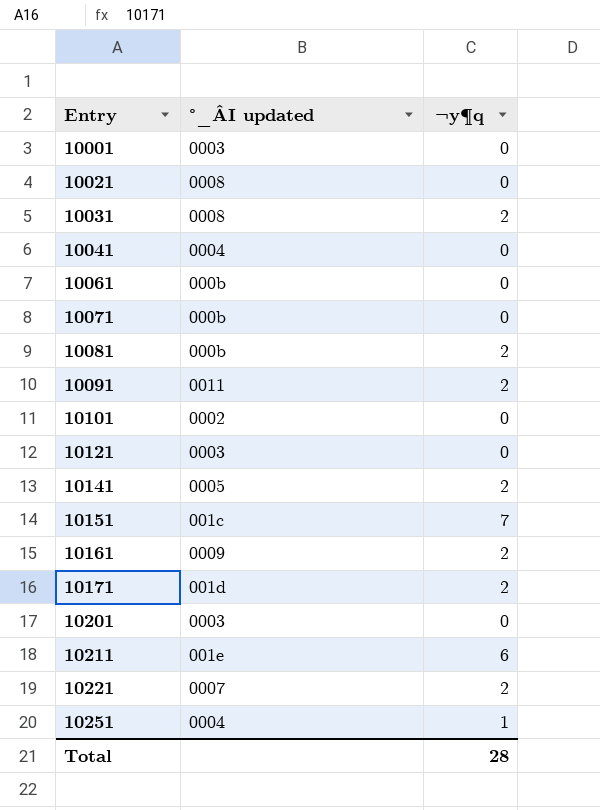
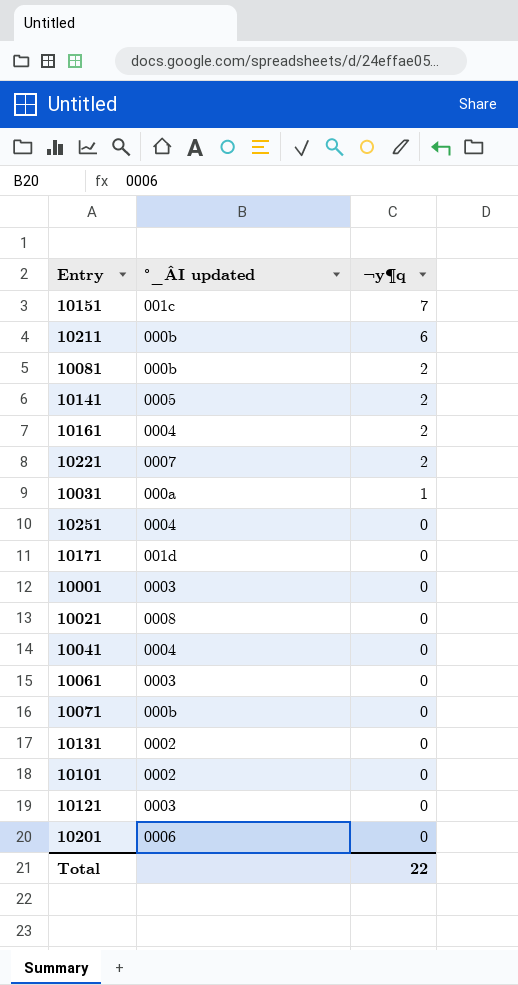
row order: Entry ascending -> ¬y¶q descending
row 10091: 0011 | 2 -> none
10211 | °_ÂI updated: 001e -> 000b
10161 | °_ÂI updated: 0009 -> 0004
10031 | °_ÂI updated: 0008 -> 000a
10031 | ¬y¶q: 2 -> 1
10251 | ¬y¶q: 1 -> 0
10171 | ¬y¶q: 2 -> 0
10061 | °_ÂI updated: 000b -> 0003
row 10131: none -> 0002 | 0
10201 | °_ÂI updated: 0003 -> 0006
Total | ¬y¶q: 28 -> 22

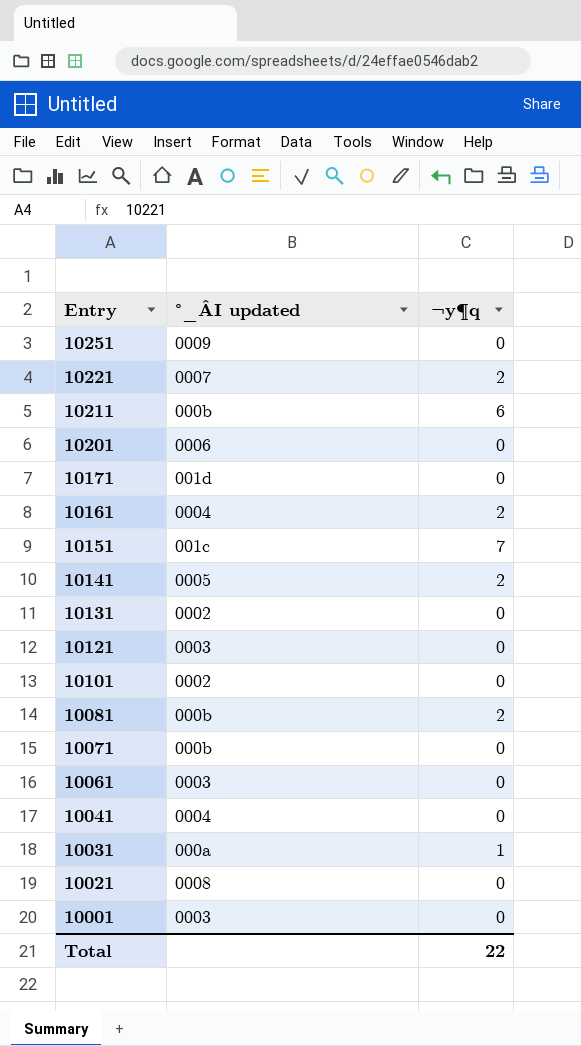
row order: ¬y¶q descending -> Entry descending
10251 | °_ÂI updated: 0004 -> 0009

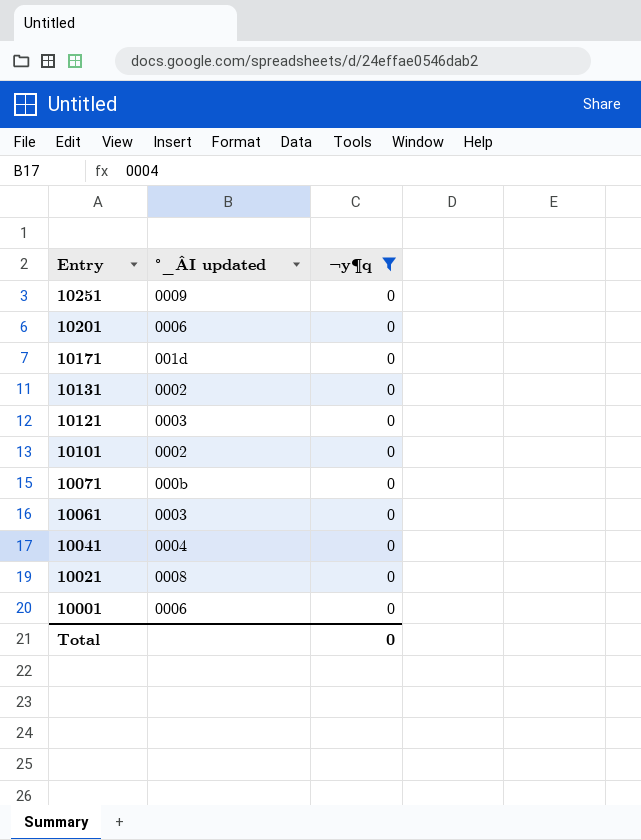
filter: none -> ¬y¶q = 0
10001 | °_ÂI updated: 0003 -> 0006
Total | ¬y¶q: 22 -> 0

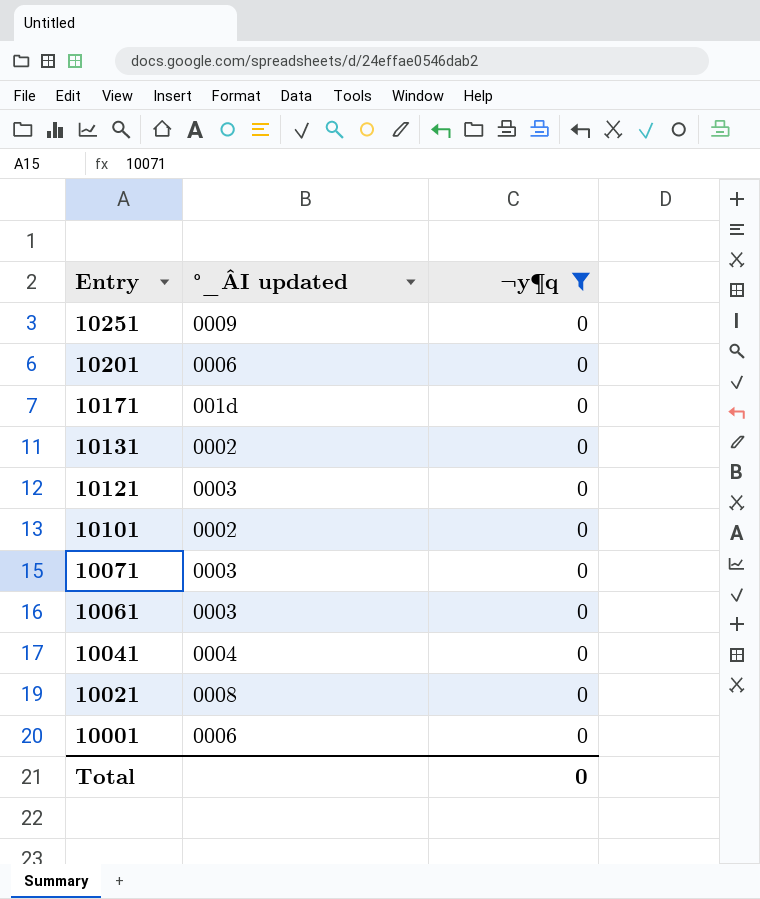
10071 | °_ÂI updated: 000b -> 0003

